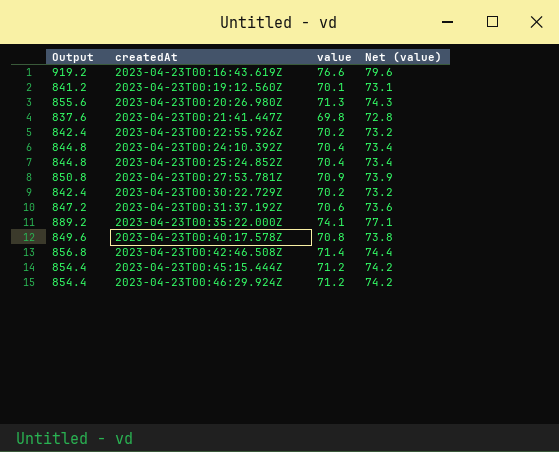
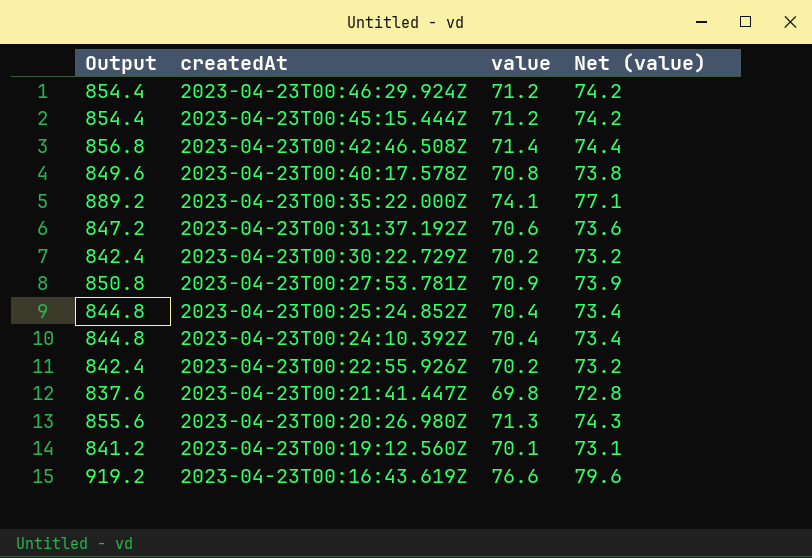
row order: createdAt ascending -> createdAt descending

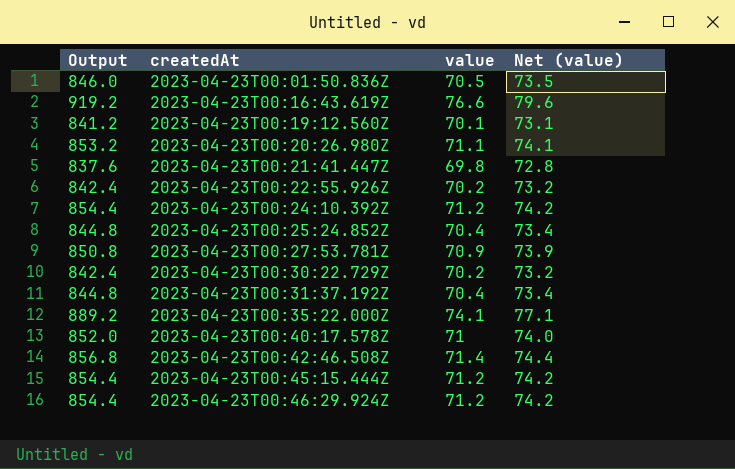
row order: createdAt descending -> createdAt ascending
row 2023-04-23T00:01:50.836Z: none -> 846.0 | 70.5 | 73.5
2023-04-23T00:20:26.980Z | Output: 855.6 -> 853.2
2023-04-23T00:20:26.980Z | value: 71.3 -> 71.1
2023-04-23T00:20:26.980Z | Net (value): 74.3 -> 74.1
2023-04-23T00:24:10.392Z | Output: 844.8 -> 854.4
2023-04-23T00:24:10.392Z | value: 70.4 -> 71.2
2023-04-23T00:24:10.392Z | Net (value): 73.4 -> 74.2
2023-04-23T00:31:37.192Z | Output: 847.2 -> 844.8
2023-04-23T00:31:37.192Z | value: 70.6 -> 70.4
2023-04-23T00:31:37.192Z | Net (value): 73.6 -> 73.4
2023-04-23T00:40:17.578Z | Output: 849.6 -> 852.0
2023-04-23T00:40:17.578Z | value: 70.8 -> 71
2023-04-23T00:40:17.578Z | Net (value): 73.8 -> 74.0

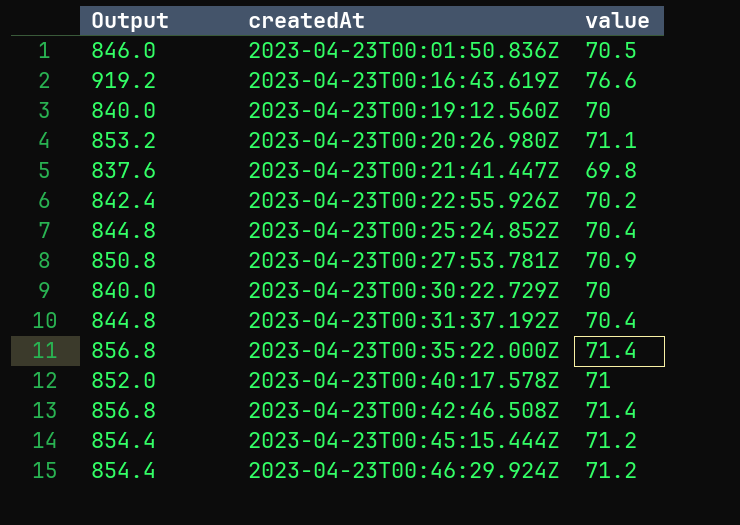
column Net (value) | formula: [value] + 3 -> none
row 2023-04-23T00:24:10.392Z: 854.4 | 71.2 | 74.2 -> none
2023-04-23T00:19:12.560Z | Output: 841.2 -> 840.0
2023-04-23T00:19:12.560Z | value: 70.1 -> 70
2023-04-23T00:30:22.729Z | Output: 842.4 -> 840.0
2023-04-23T00:30:22.729Z | value: 70.2 -> 70
2023-04-23T00:35:22.000Z | Output: 889.2 -> 856.8
2023-04-23T00:35:22.000Z | value: 74.1 -> 71.4

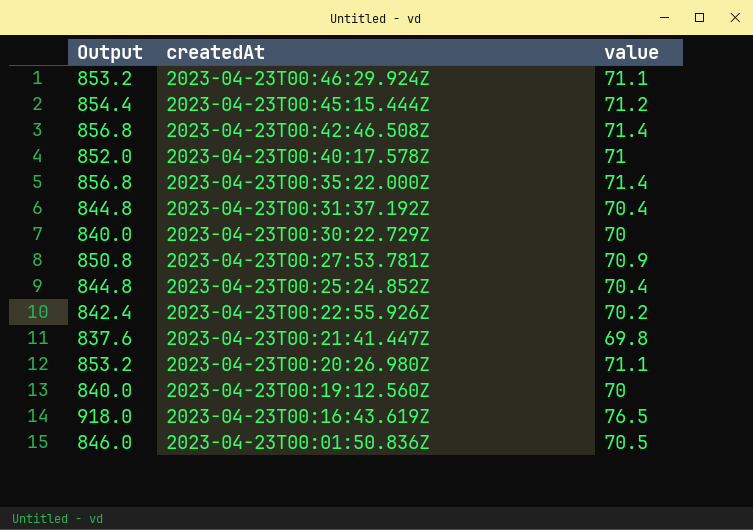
row order: createdAt ascending -> createdAt descending
2023-04-23T00:46:29.924Z | Output: 854.4 -> 853.2
2023-04-23T00:46:29.924Z | value: 71.2 -> 71.1
2023-04-23T00:16:43.619Z | Output: 919.2 -> 918.0
2023-04-23T00:16:43.619Z | value: 76.6 -> 76.5

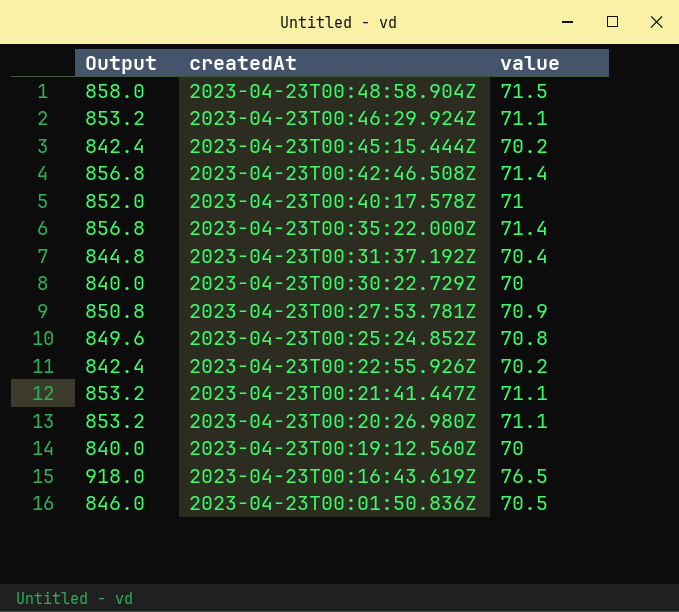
row 2023-04-23T00:48:58.904Z: none -> 858.0 | 71.5
2023-04-23T00:45:15.444Z | Output: 854.4 -> 842.4
2023-04-23T00:45:15.444Z | value: 71.2 -> 70.2
2023-04-23T00:25:24.852Z | Output: 844.8 -> 849.6
2023-04-23T00:25:24.852Z | value: 70.4 -> 70.8
2023-04-23T00:21:41.447Z | Output: 837.6 -> 853.2
2023-04-23T00:21:41.447Z | value: 69.8 -> 71.1

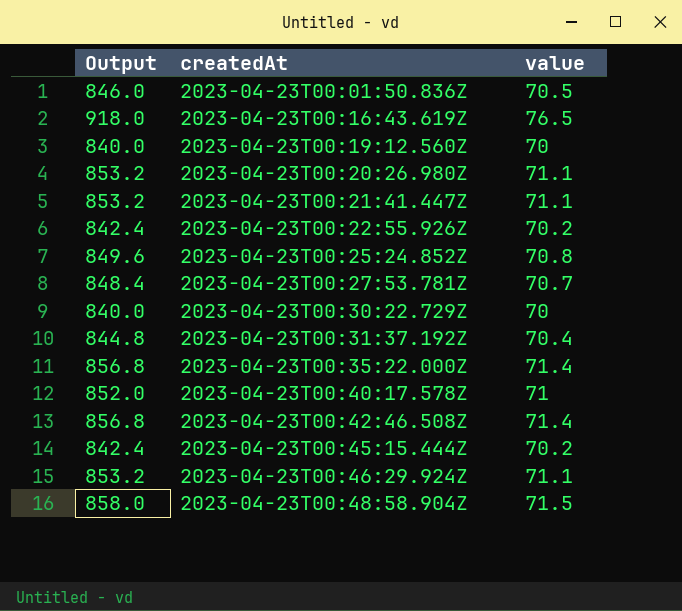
row order: createdAt descending -> createdAt ascending
2023-04-23T00:27:53.781Z | Output: 850.8 -> 848.4
2023-04-23T00:27:53.781Z | value: 70.9 -> 70.7

